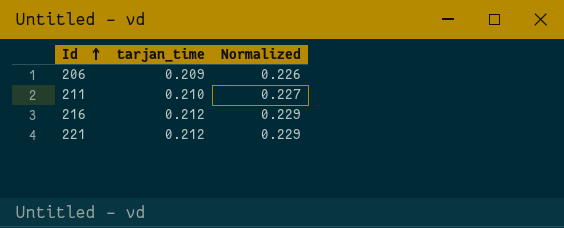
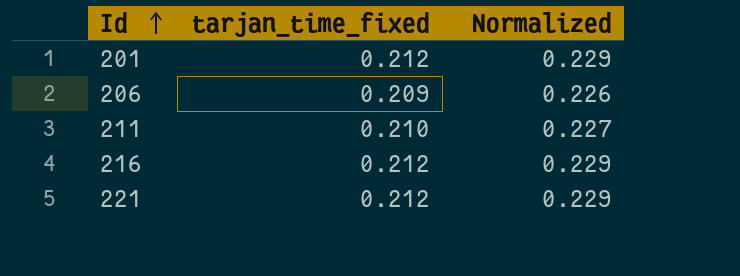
column name: tarjan_time -> tarjan_time_fixed
row 201: none -> 0.212 | 0.229

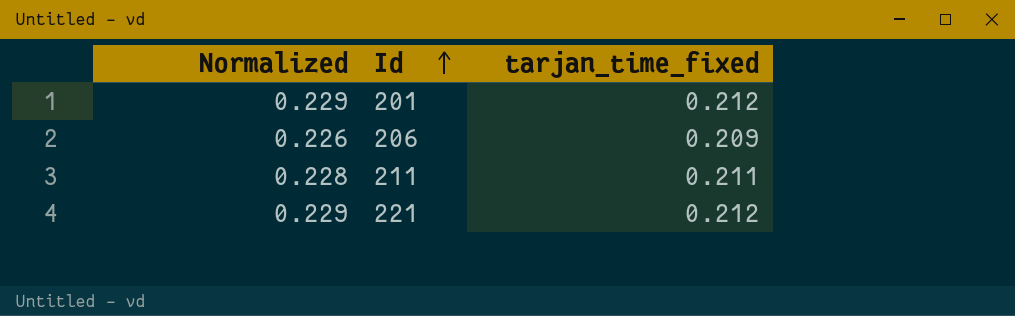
column Normalized | position: 3 -> 1
row 216: 0.212 | 0.229 -> none
211 | Normalized: 0.227 -> 0.228
211 | tarjan_time_fixed: 0.210 -> 0.211

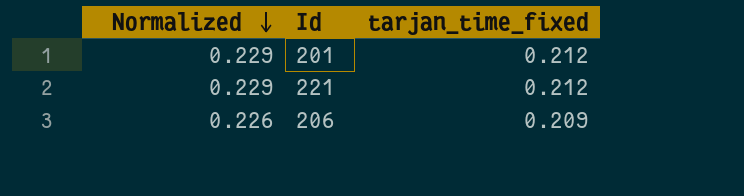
row order: Id ascending -> Normalized descending
row 211: 0.228 | 0.211 -> none

